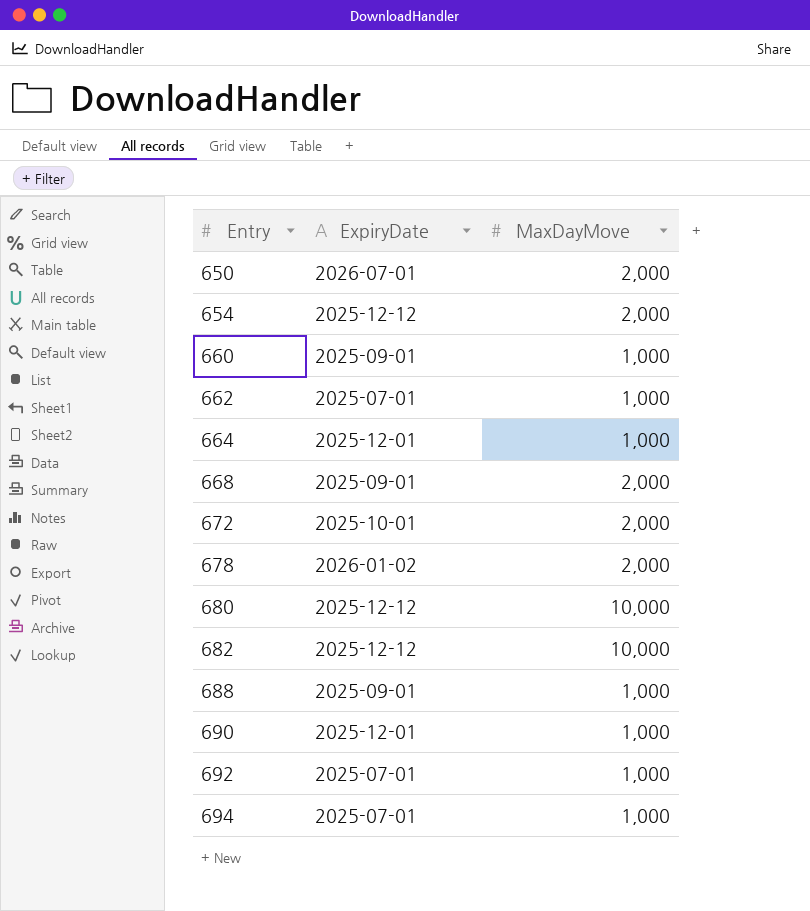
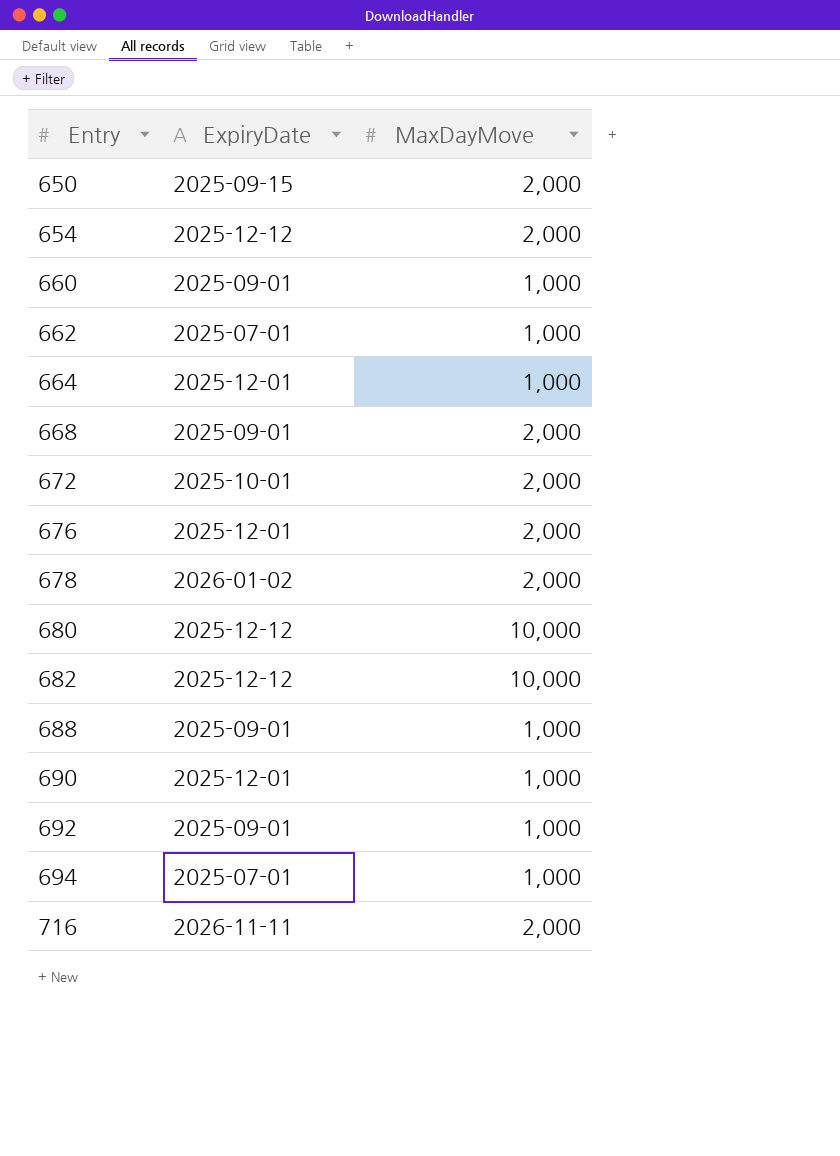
650 | ExpiryDate: 2026-07-01 -> 2025-09-15
row 676: none -> 2025-12-01 | 2,000
692 | ExpiryDate: 2025-07-01 -> 2025-09-01
row 716: none -> 2026-11-11 | 2,000

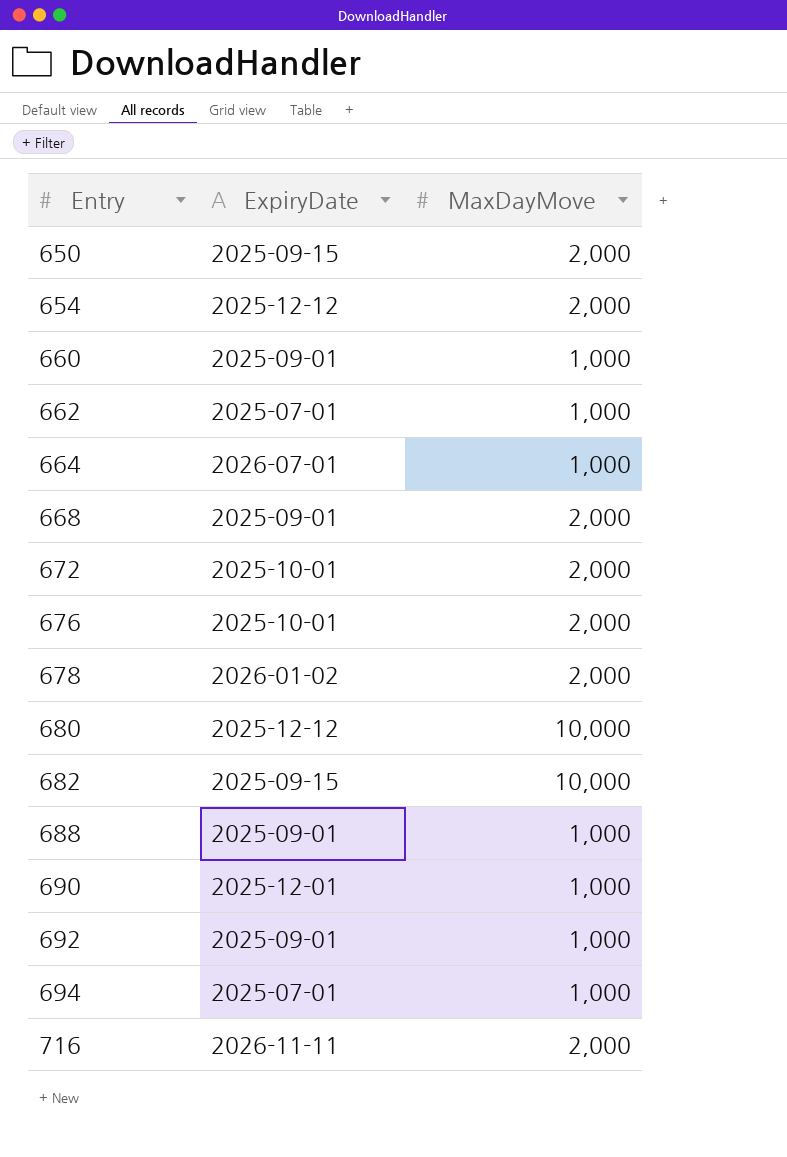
664 | ExpiryDate: 2025-12-01 -> 2026-07-01
676 | ExpiryDate: 2025-12-01 -> 2025-10-01
682 | ExpiryDate: 2025-12-12 -> 2025-09-15

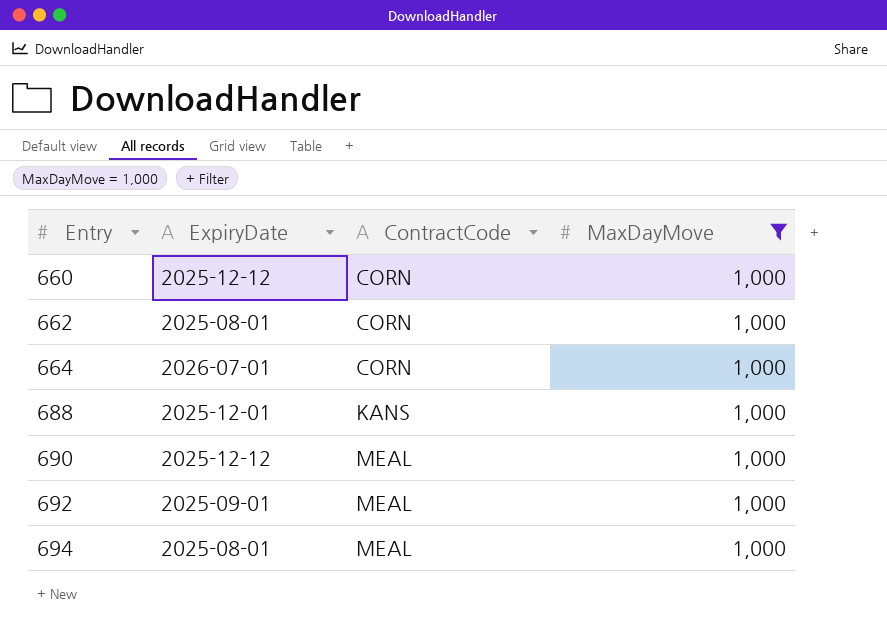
filter: none -> MaxDayMove = 1,000
column ContractCode | position: none -> 3
660 | ExpiryDate: 2025-09-01 -> 2025-12-12
662 | ExpiryDate: 2025-07-01 -> 2025-08-01
688 | ExpiryDate: 2025-09-01 -> 2025-12-01
690 | ExpiryDate: 2025-12-01 -> 2025-12-12
694 | ExpiryDate: 2025-07-01 -> 2025-08-01

